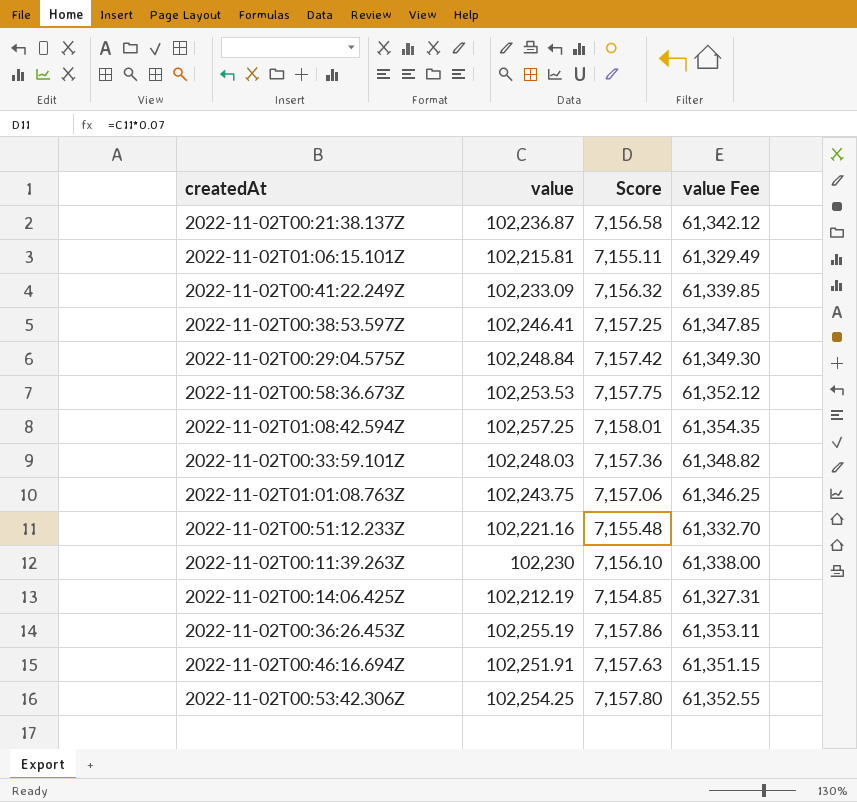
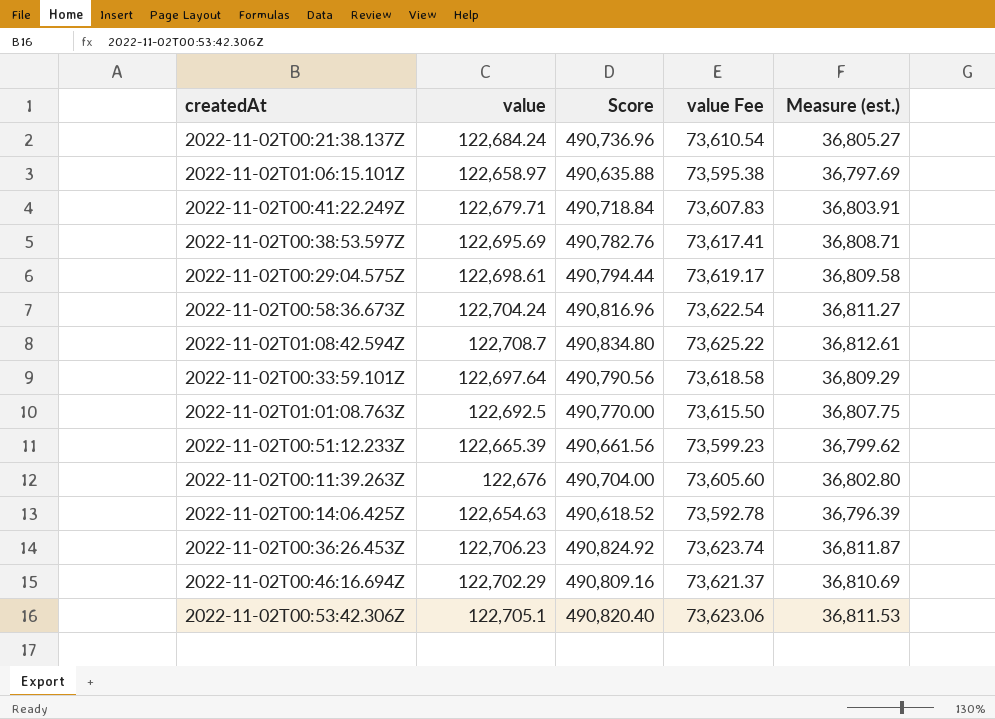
column Score | formula: [value] * 0.07 -> [value] * 4
column Measure (est.) | formula: none -> [value] * 0.3
2022-11-02T00:21:38.137Z | value: 102,236.87 -> 122,684.24
2022-11-02T00:21:38.137Z | value Fee: 61,342.12 -> 73,610.54
2022-11-02T01:06:15.101Z | value: 102,215.81 -> 122,658.97
2022-11-02T01:06:15.101Z | value Fee: 61,329.49 -> 73,595.38
2022-11-02T00:41:22.249Z | value: 102,233.09 -> 122,679.71
2022-11-02T00:41:22.249Z | value Fee: 61,339.85 -> 73,607.83
2022-11-02T00:38:53.597Z | value: 102,246.41 -> 122,695.69
2022-11-02T00:38:53.597Z | value Fee: 61,347.85 -> 73,617.41
2022-11-02T00:29:04.575Z | value: 102,248.84 -> 122,698.61
2022-11-02T00:29:04.575Z | value Fee: 61,349.30 -> 73,619.17
2022-11-02T00:58:36.673Z | value: 102,253.53 -> 122,704.24
2022-11-02T00:58:36.673Z | value Fee: 61,352.12 -> 73,622.54
2022-11-02T01:08:42.594Z | value: 102,257.25 -> 122,708.7
2022-11-02T01:08:42.594Z | value Fee: 61,354.35 -> 73,625.22
2022-11-02T00:33:59.101Z | value: 102,248.03 -> 122,697.64
2022-11-02T00:33:59.101Z | value Fee: 61,348.82 -> 73,618.58
2022-11-02T01:01:08.763Z | value: 102,243.75 -> 122,692.5
2022-11-02T01:01:08.763Z | value Fee: 61,346.25 -> 73,615.50
2022-11-02T00:51:12.233Z | value: 102,221.16 -> 122,665.39
2022-11-02T00:51:12.233Z | value Fee: 61,332.70 -> 73,599.23
2022-11-02T00:11:39.263Z | value: 102,230 -> 122,676
2022-11-02T00:11:39.263Z | value Fee: 61,338.00 -> 73,605.60
2022-11-02T00:14:06.425Z | value: 102,212.19 -> 122,654.63
2022-11-02T00:14:06.425Z | value Fee: 61,327.31 -> 73,592.78
2022-11-02T00:36:26.453Z | value: 102,255.19 -> 122,706.23
2022-11-02T00:36:26.453Z | value Fee: 61,353.11 -> 73,623.74
2022-11-02T00:46:16.694Z | value: 102,251.91 -> 122,702.29
2022-11-02T00:46:16.694Z | value Fee: 61,351.15 -> 73,621.37
2022-11-02T00:53:42.306Z | value: 102,254.25 -> 122,705.1
2022-11-02T00:53:42.306Z | value Fee: 61,352.55 -> 73,623.06

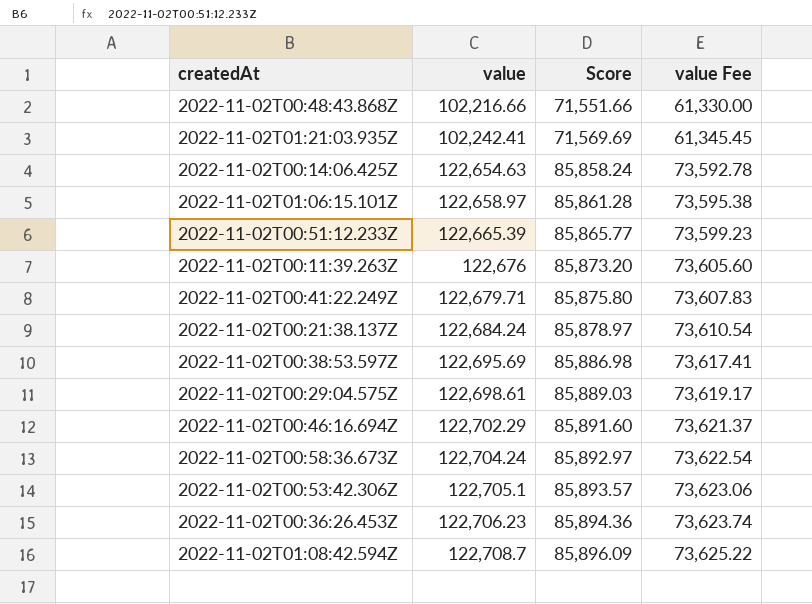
row order: none -> value ascending
column Measure (est.) | formula: [value] * 0.3 -> none
column Score | formula: [value] * 4 -> [value] * 0.7
row 2022-11-02T00:33:59.101Z: 122,697.64 | 490,790.56 | 73,618.58 | 36,809.29 -> none
row 2022-11-02T01:01:08.763Z: 122,692.5 | 490,770.00 | 73,615.50 | 36,807.75 -> none
row 2022-11-02T00:48:43.868Z: none -> 102,216.66 | 71,551.66 | 61,330.00
row 2022-11-02T01:21:03.935Z: none -> 102,242.41 | 71,569.69 | 61,345.45

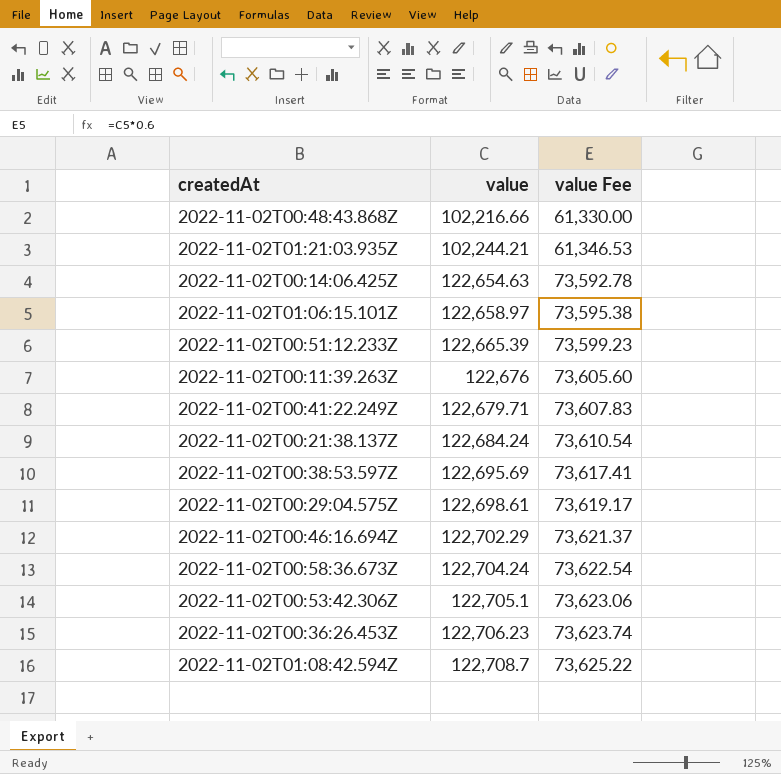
column Score | formula: [value] * 0.7 -> none
2022-11-02T01:21:03.935Z | value: 102,242.41 -> 102,244.21
2022-11-02T01:21:03.935Z | value Fee: 61,345.45 -> 61,346.53

